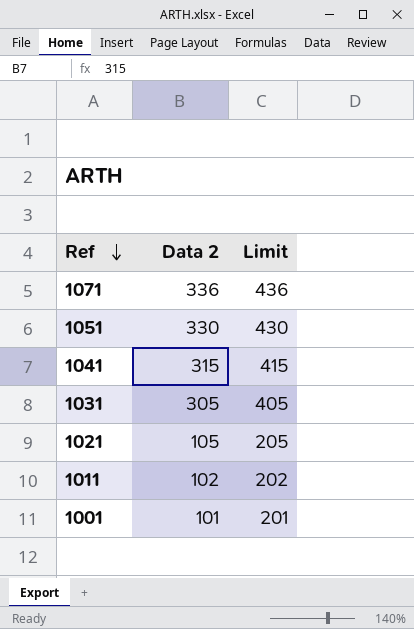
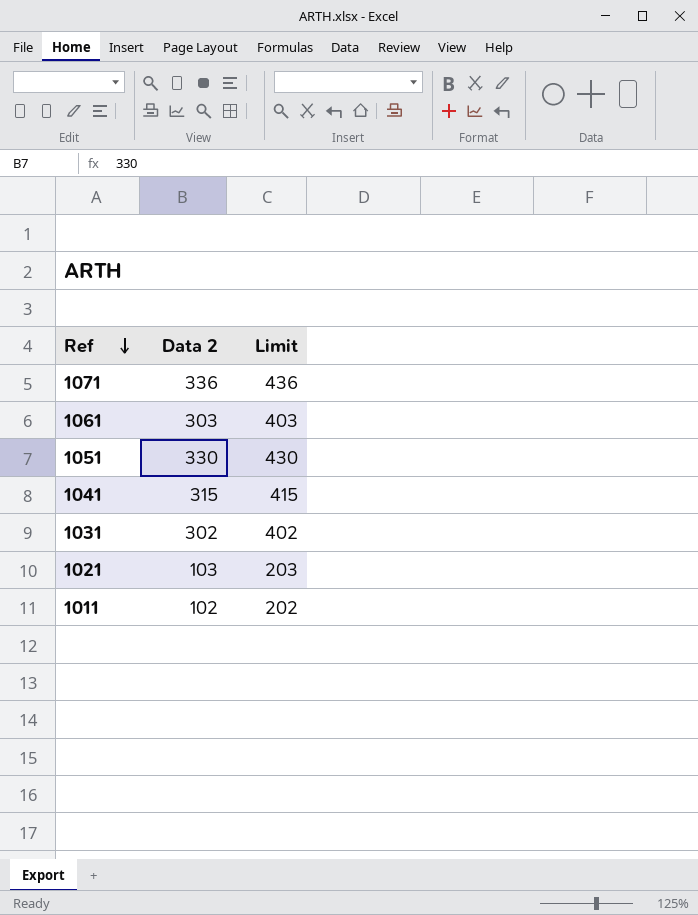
row 1001: 101 | 201 -> none
row 1061: none -> 303 | 403
1031 | Data 2: 305 -> 302
1031 | Limit: 405 -> 402
1021 | Data 2: 105 -> 103
1021 | Limit: 205 -> 203

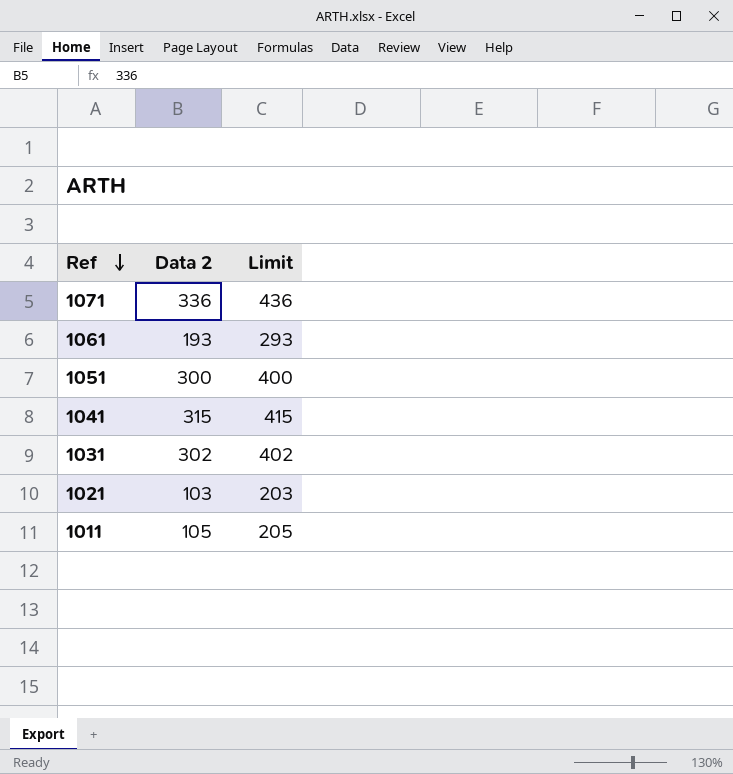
1061 | Data 2: 303 -> 193
1061 | Limit: 403 -> 293
1051 | Data 2: 330 -> 300
1051 | Limit: 430 -> 400
1011 | Data 2: 102 -> 105
1011 | Limit: 202 -> 205

